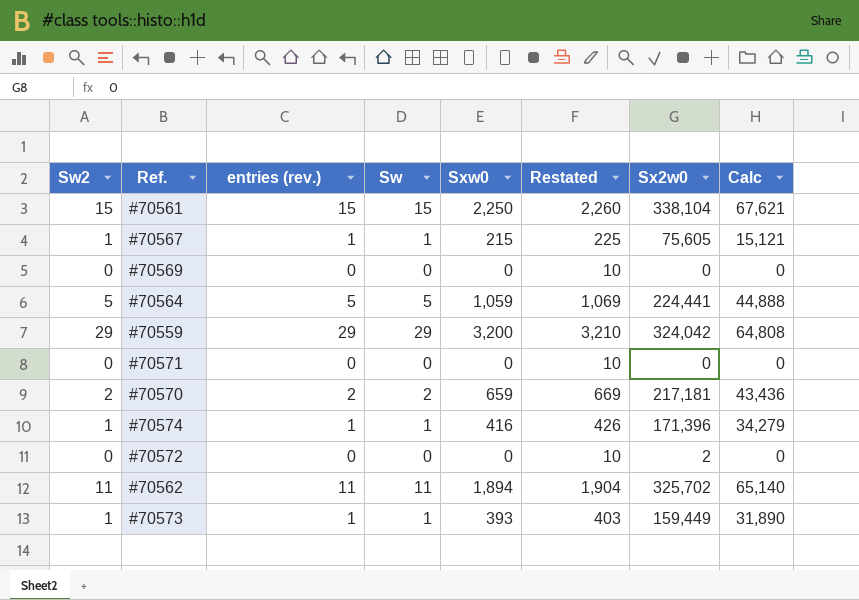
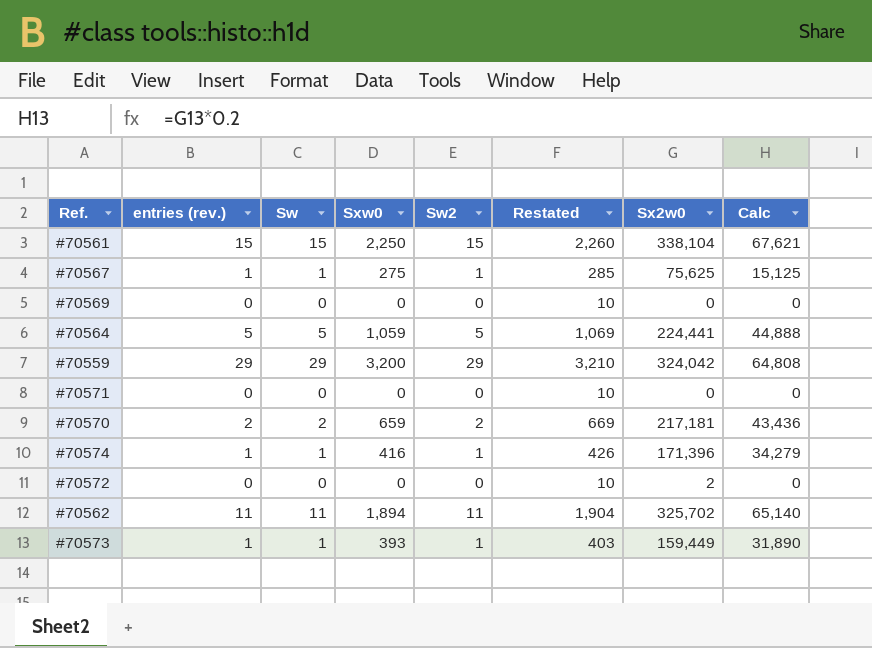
column Sw2 | position: 1 -> 5
#70567 | Sxw0: 215 -> 275
#70567 | Restated: 225 -> 285
#70567 | Sx2w0: 75,605 -> 75,625
#70567 | Calc: 15,121 -> 15,125

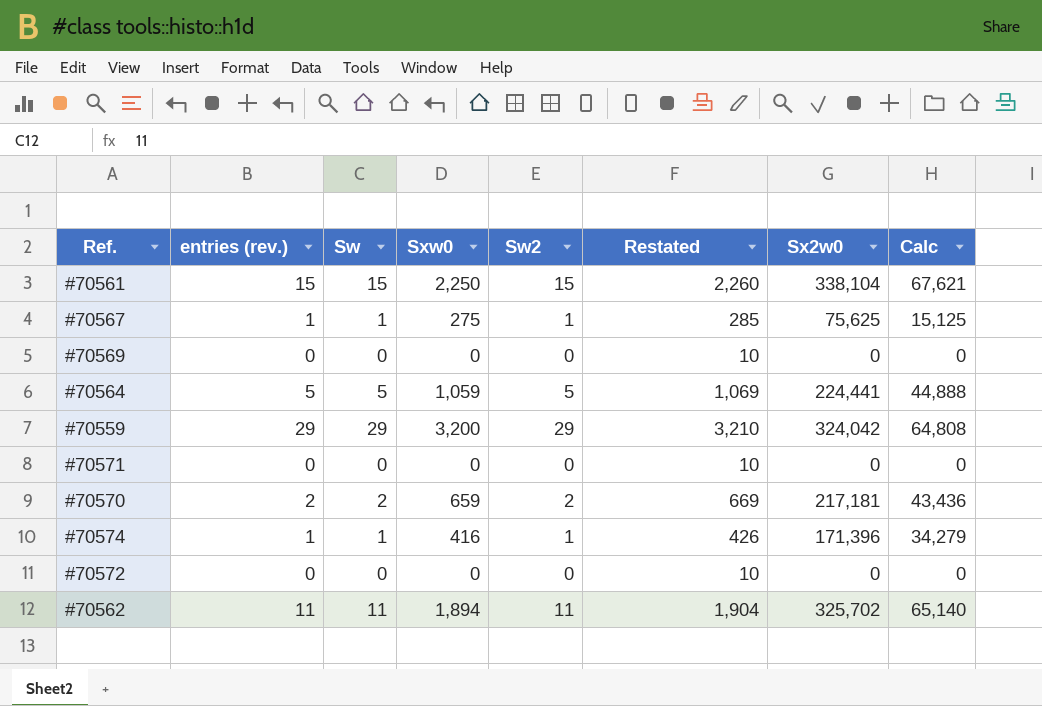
row #70573: 1 | 1 | 393 | 1 | 403 | 159,449 | 31,890 -> none
#70572 | Sx2w0: 2 -> 0

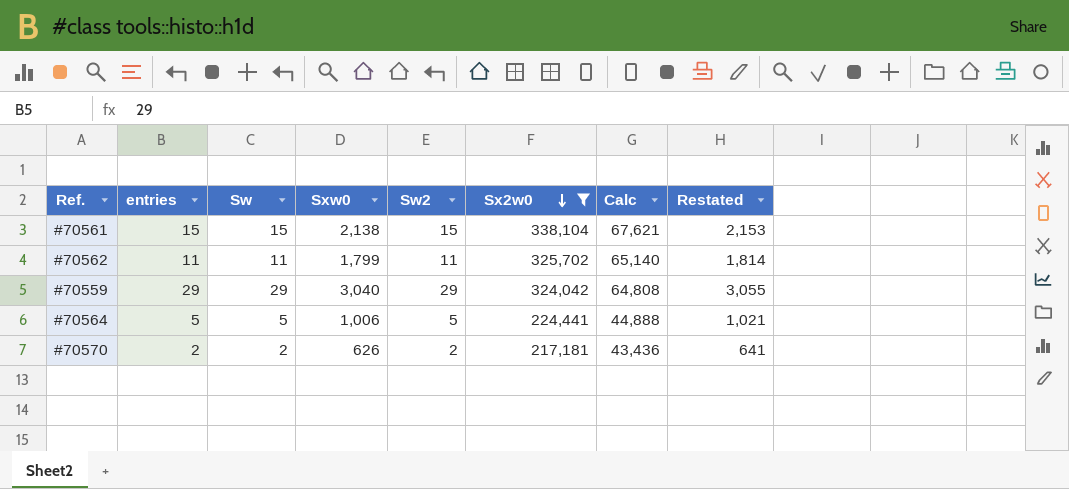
filter: none -> Sx2w0 >= 217,181
row order: none -> Sx2w0 descending
column name: entries (rev.) -> entries
column Restated | formula: [Sxw0] + 10 -> [Sxw0] + 15
column Restated | position: 6 -> 8
#70561 | Sxw0: 2,250 -> 2,138
#70562 | Sxw0: 1,894 -> 1,799
#70559 | Sxw0: 3,200 -> 3,040
#70564 | Sxw0: 1,059 -> 1,006
#70570 | Sxw0: 659 -> 626

